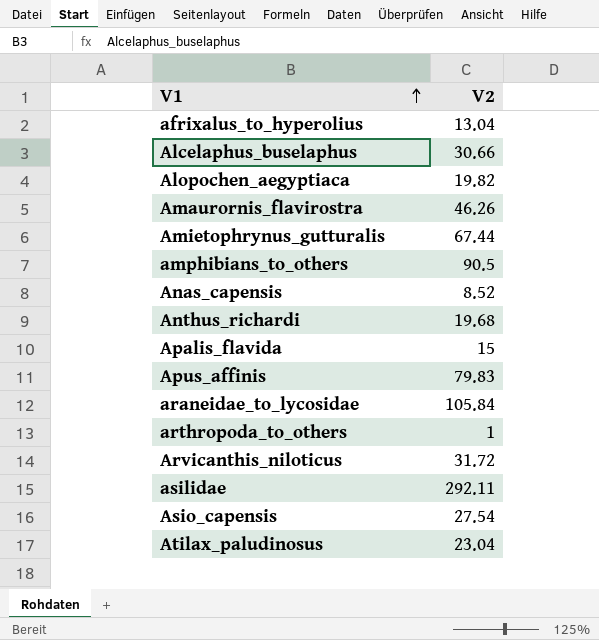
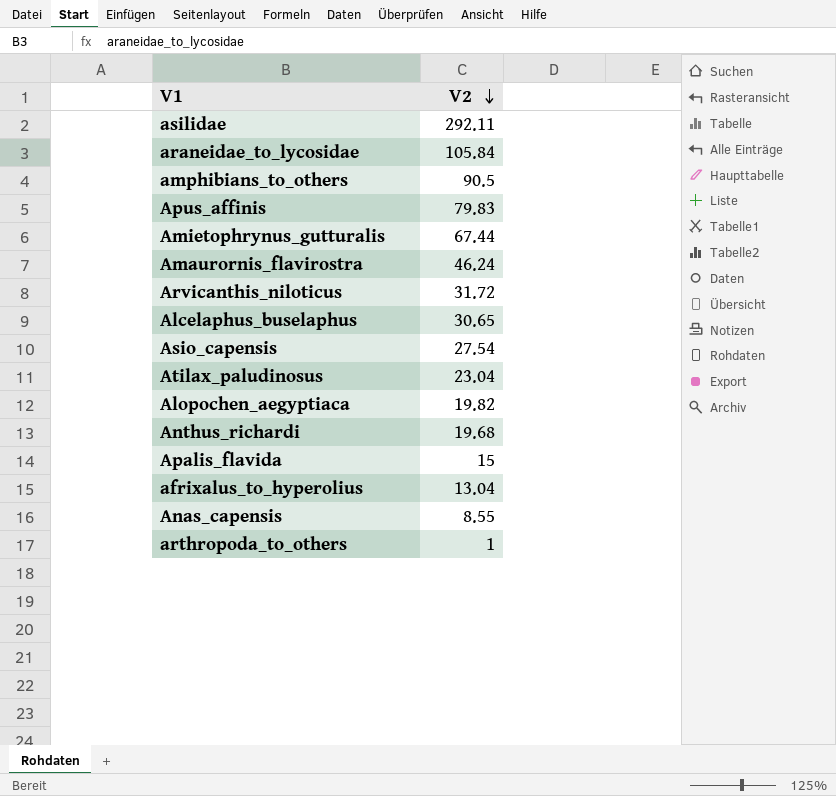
row order: V1 ascending -> V2 descending
Amaurornis_flavirostra | V2: 46.26 -> 46.24
Alcelaphus_buselaphus | V2: 30.66 -> 30.65
Anas_capensis | V2: 8.52 -> 8.55

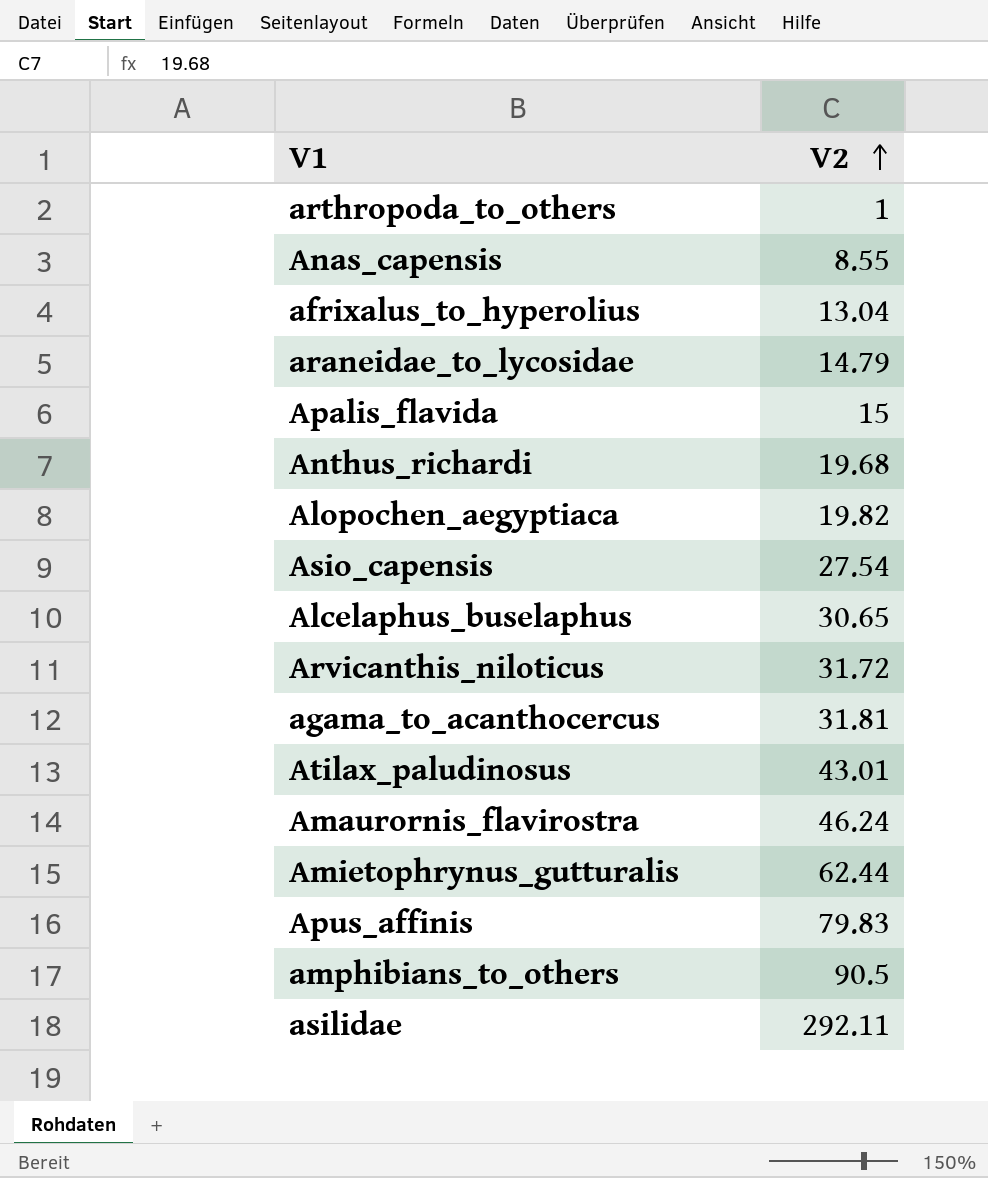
row order: V2 descending -> V2 ascending
araneidae_to_lycosidae | V2: 105.84 -> 14.79
row agama_to_acanthocercus: none -> 31.81
Atilax_paludinosus | V2: 23.04 -> 43.01
Amietophrynus_gutturalis | V2: 67.44 -> 62.44

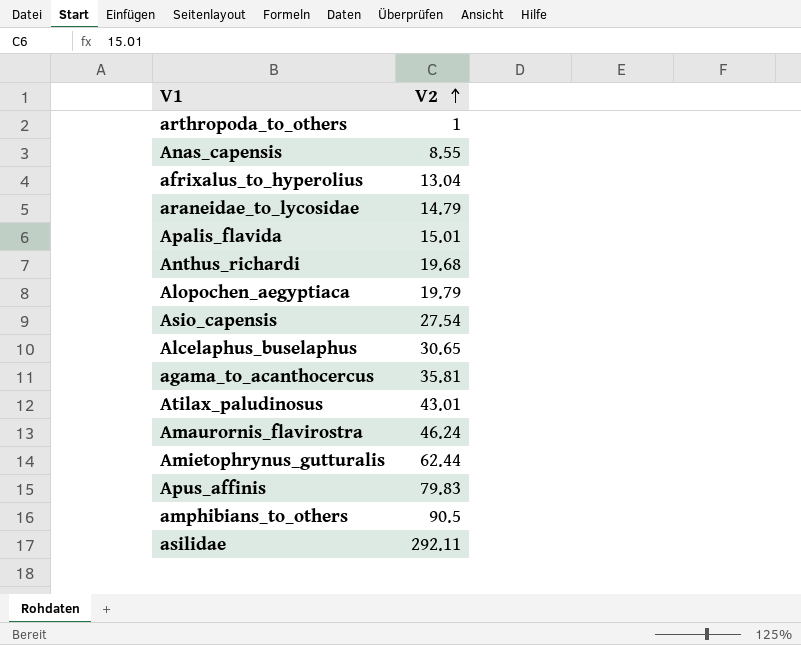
row Arvicanthis_niloticus: 31.72 -> none
Apalis_flavida | V2: 15 -> 15.01
Alopochen_aegyptiaca | V2: 19.82 -> 19.79
agama_to_acanthocercus | V2: 31.81 -> 35.81

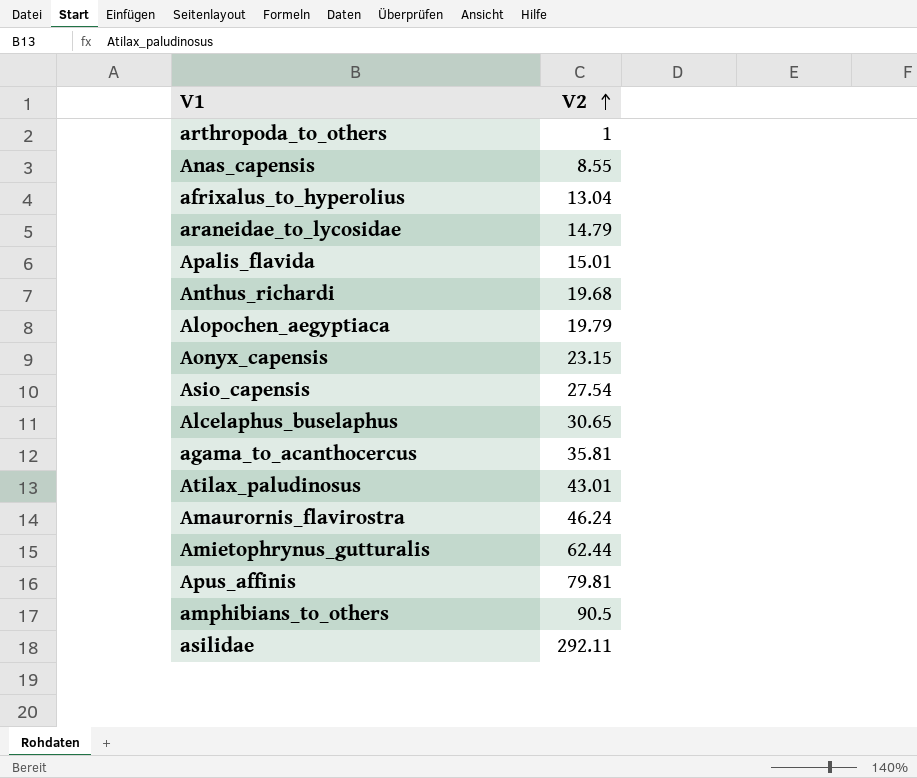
row Aonyx_capensis: none -> 23.15
Apus_affinis | V2: 79.83 -> 79.81

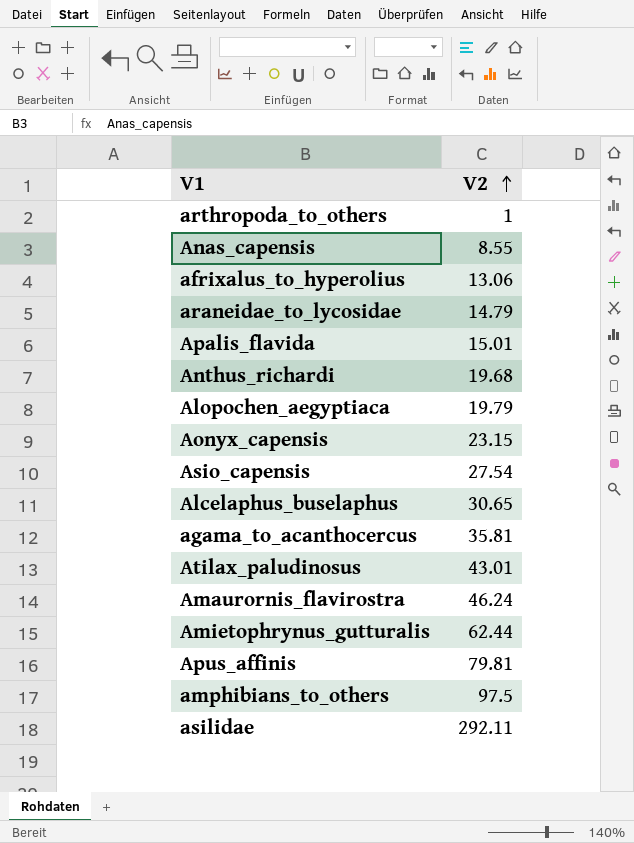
afrixalus_to_hyperolius | V2: 13.04 -> 13.06
amphibians_to_others | V2: 90.5 -> 97.5

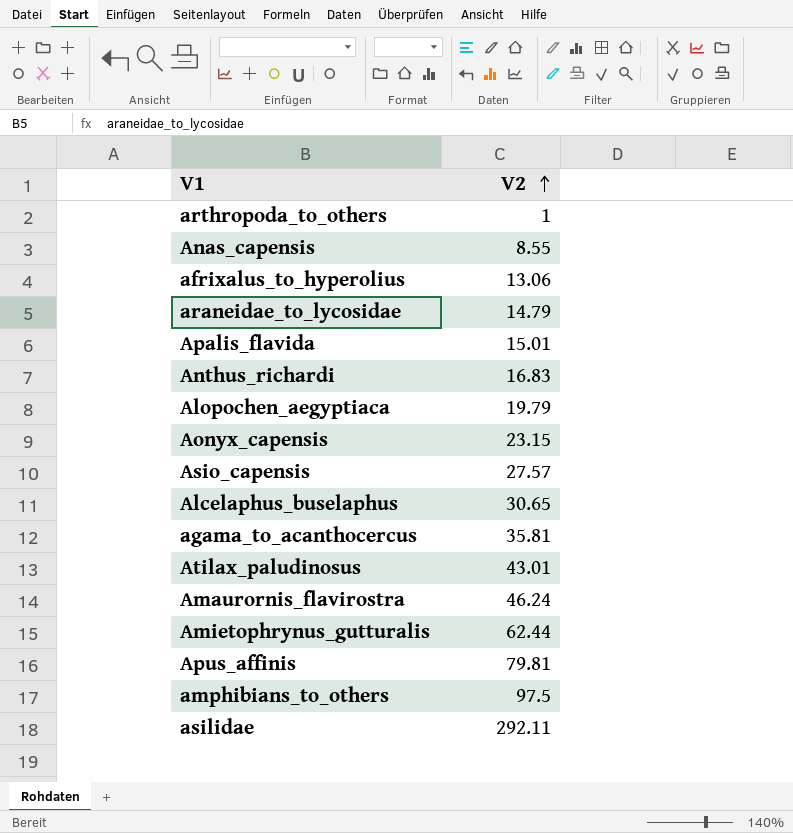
Anthus_richardi | V2: 19.68 -> 16.83
Asio_capensis | V2: 27.54 -> 27.57

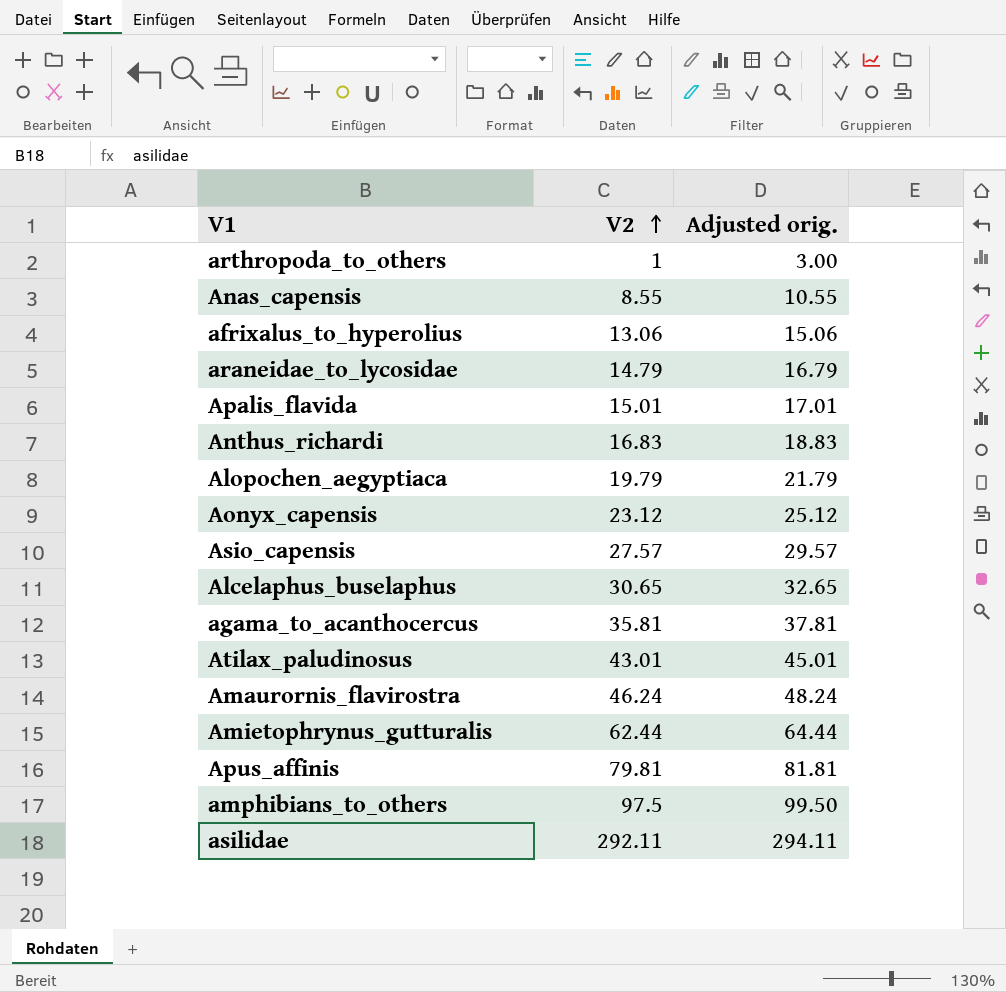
column Adjusted orig. | formula: none -> [V2] + 2
Aonyx_capensis | V2: 23.15 -> 23.12

